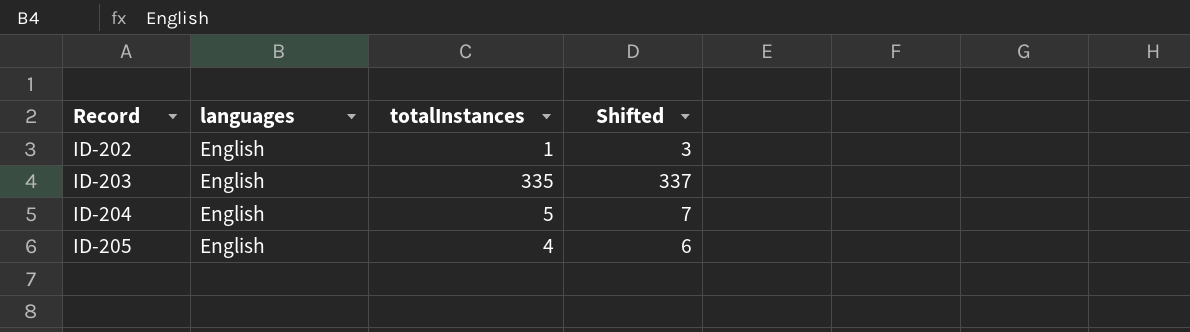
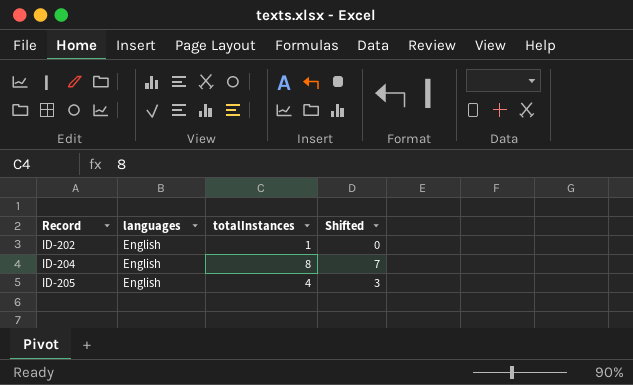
column Shifted | formula: [totalInstances] + 2 -> [totalInstances] - 1
row ID-203: English | 335 | 337 -> none
ID-204 | totalInstances: 5 -> 8

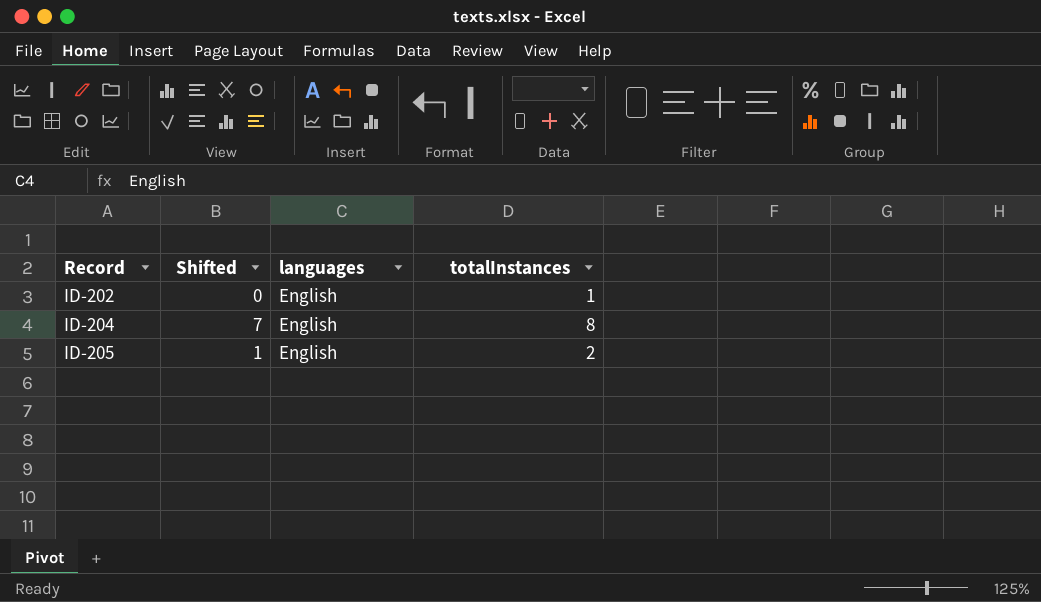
column Shifted | position: 4 -> 2
ID-205 | Shifted: 3 -> 1
ID-205 | totalInstances: 4 -> 2

